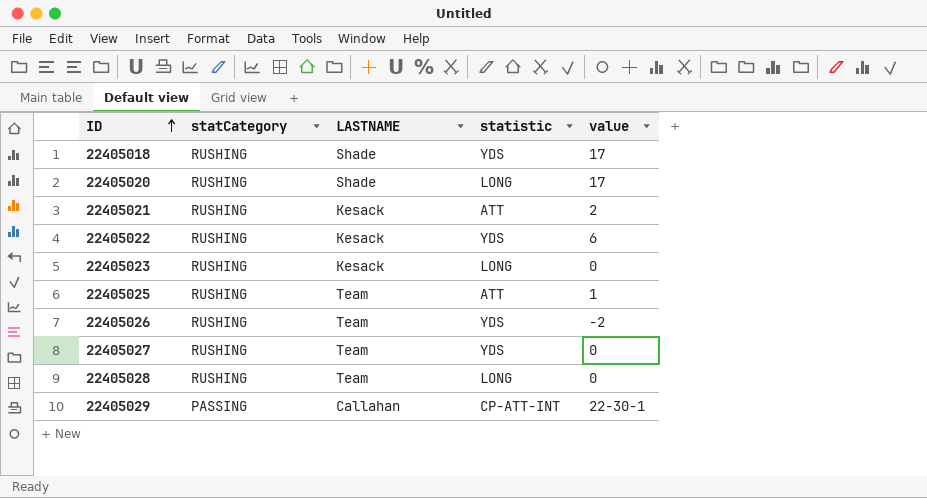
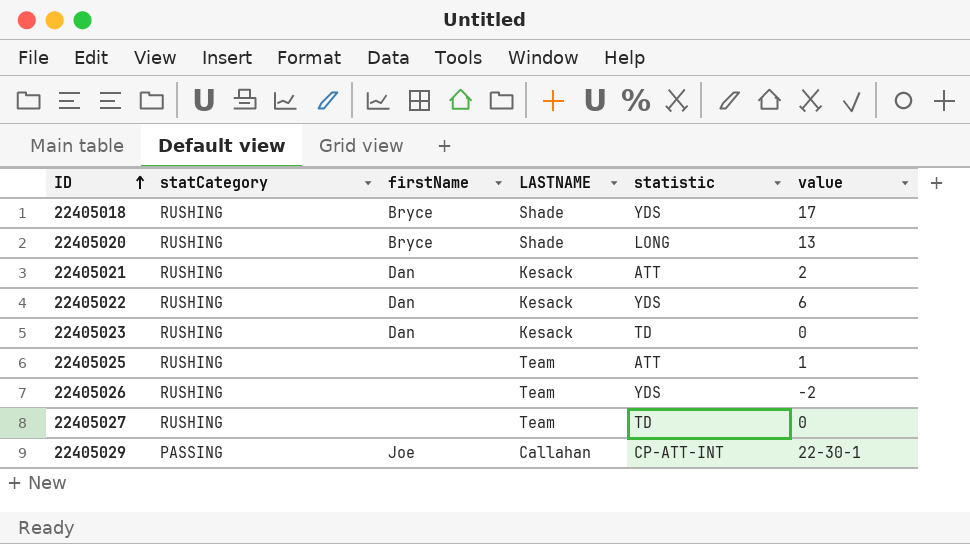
column firstName | position: none -> 3
row 22405028: RUSHING | Team | LONG | 0 -> none
22405020 | value: 17 -> 13
22405023 | statistic: LONG -> TD
22405027 | statistic: YDS -> TD

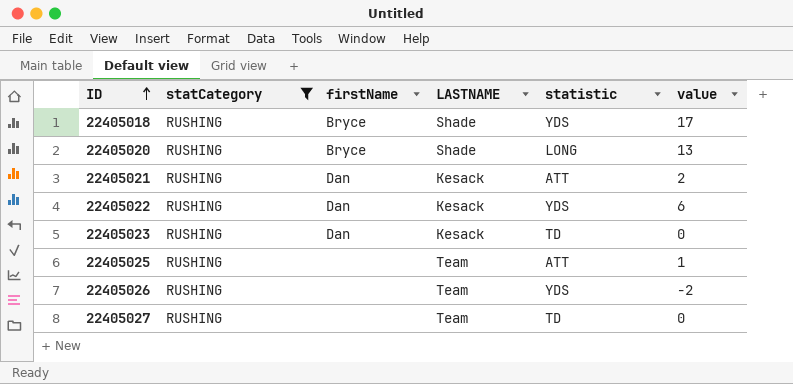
filter: none -> statCategory = RUSHING

